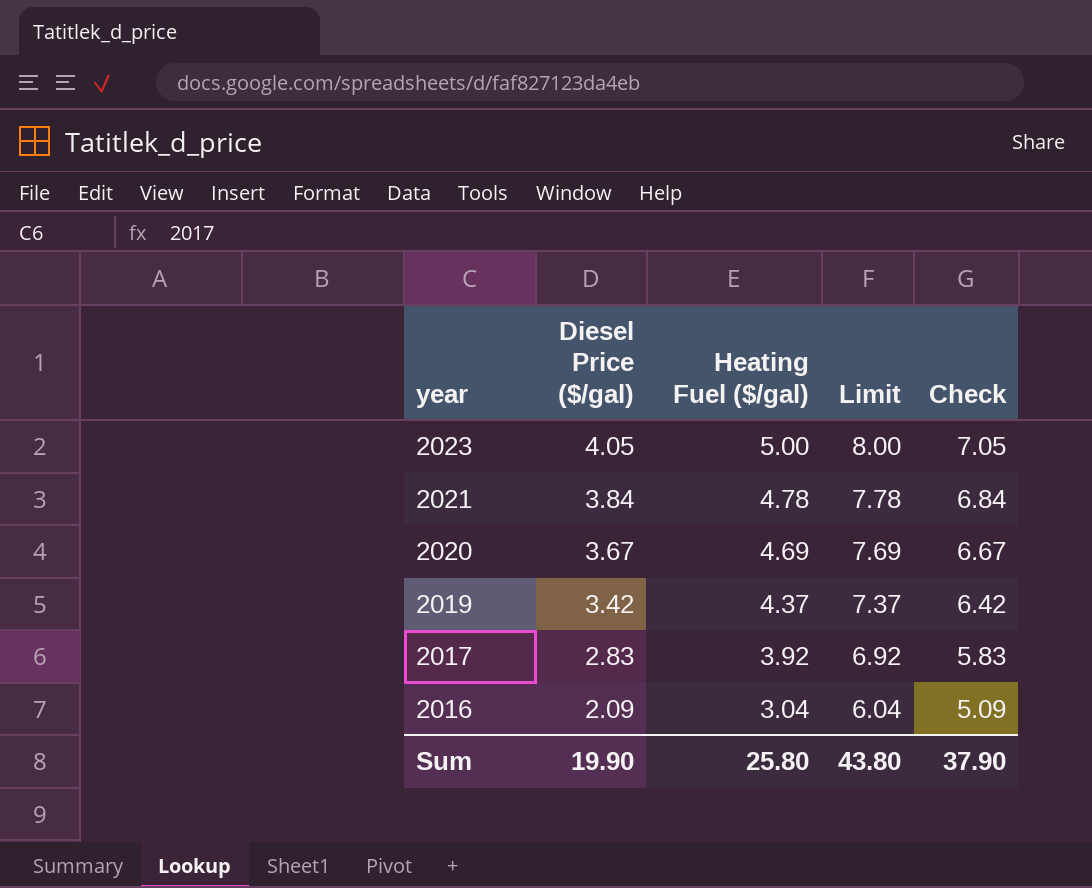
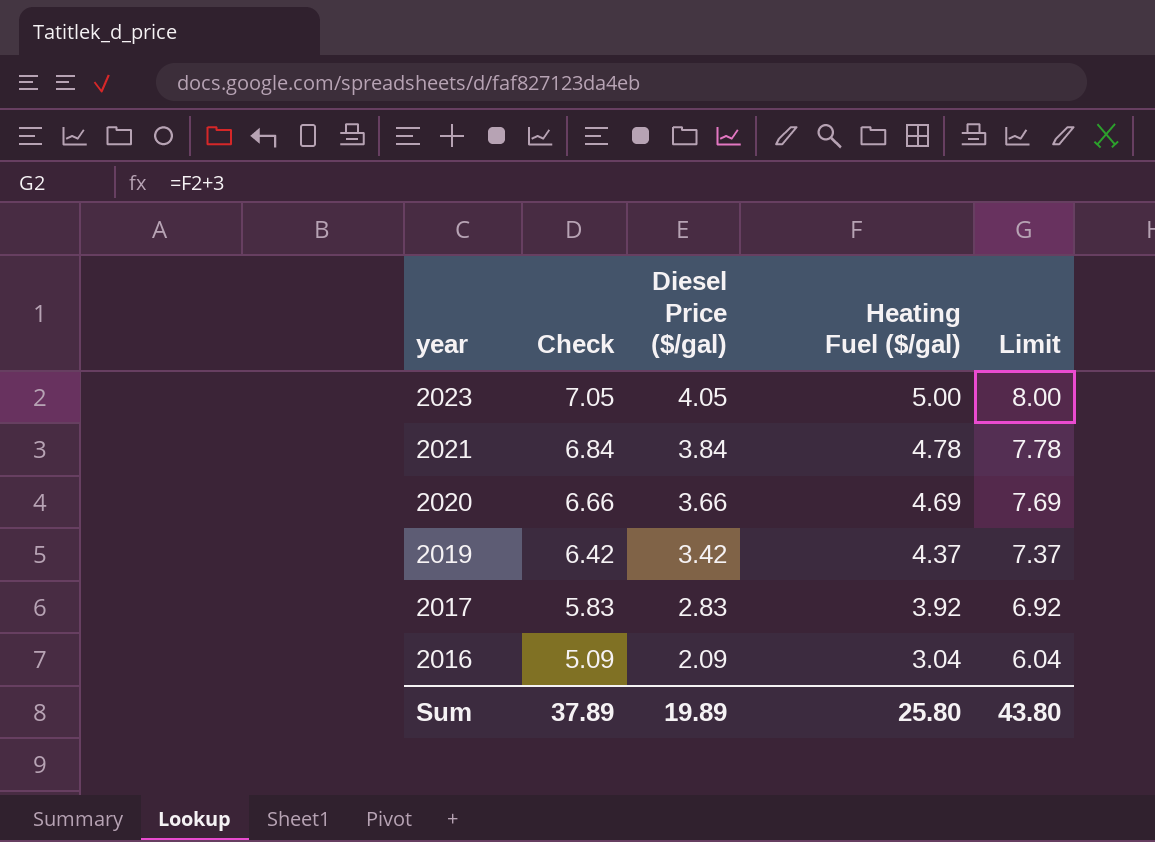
column Check | position: 5 -> 2
2020 | Check: 6.67 -> 6.66
2020 | Diesel Price ($/gal): 3.67 -> 3.66
Sum | Check: 37.90 -> 37.89
Sum | Diesel Price ($/gal): 19.90 -> 19.89

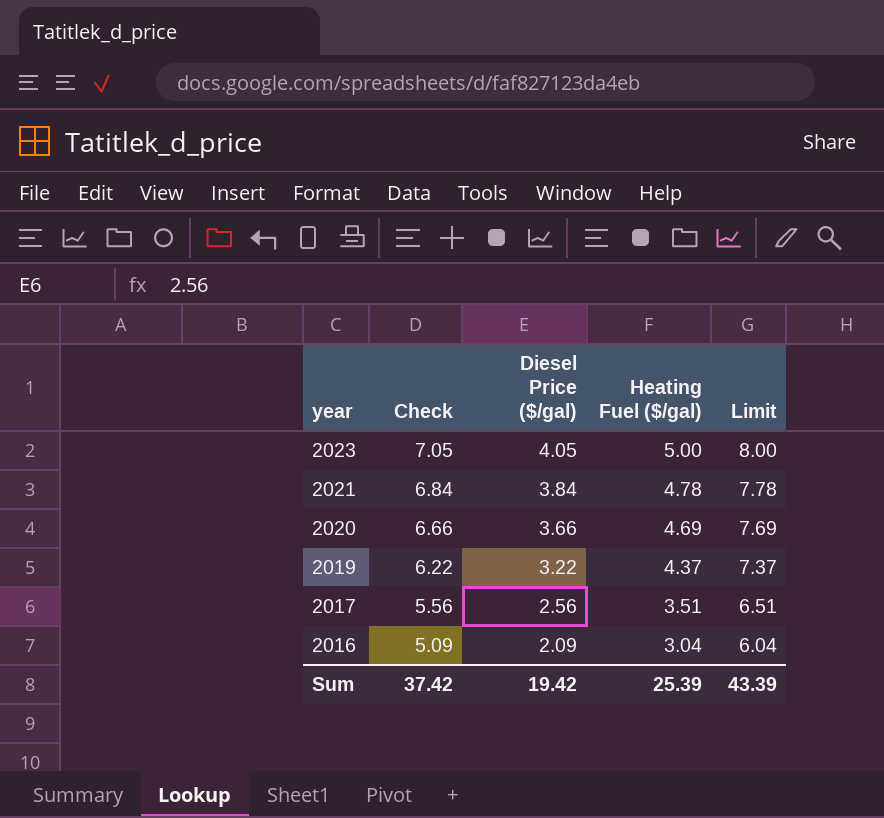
2019 | Check: 6.42 -> 6.22
2019 | Diesel Price ($/gal): 3.42 -> 3.22
2017 | Check: 5.83 -> 5.56
2017 | Diesel Price ($/gal): 2.83 -> 2.56
2017 | Heating Fuel ($/gal): 3.92 -> 3.51
2017 | Limit: 6.92 -> 6.51
Sum | Check: 37.89 -> 37.42
Sum | Diesel Price ($/gal): 19.89 -> 19.42
Sum | Heating Fuel ($/gal): 25.80 -> 25.39
Sum | Limit: 43.80 -> 43.39

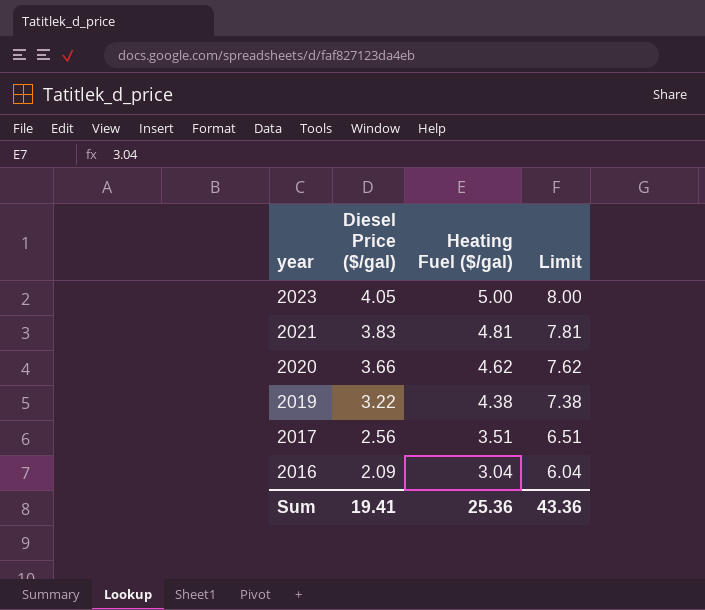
column Check | formula: [Diesel Price ($/gal)] + 3 -> none
2021 | Diesel Price ($/gal): 3.84 -> 3.83
2021 | Heating Fuel ($/gal): 4.78 -> 4.81
2021 | Limit: 7.78 -> 7.81
2020 | Heating Fuel ($/gal): 4.69 -> 4.62
2020 | Limit: 7.69 -> 7.62
2019 | Heating Fuel ($/gal): 4.37 -> 4.38
2019 | Limit: 7.37 -> 7.38
Sum | Diesel Price ($/gal): 19.42 -> 19.41
Sum | Heating Fuel ($/gal): 25.39 -> 25.36
Sum | Limit: 43.39 -> 43.36

